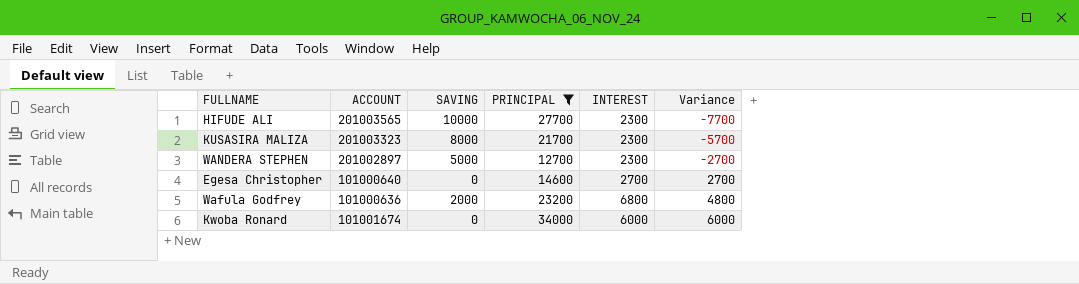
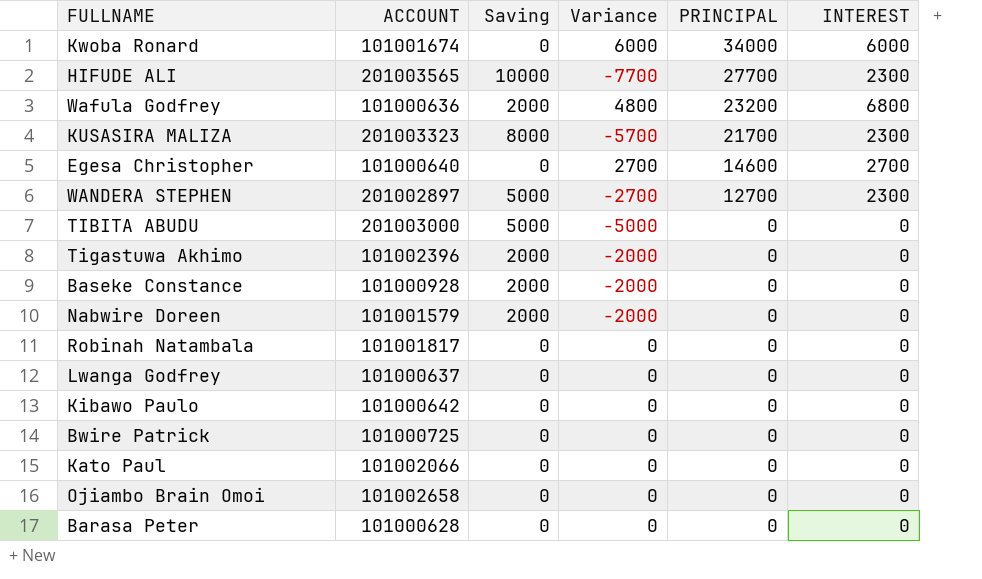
filter: PRINCIPAL != 0 -> none
row order: Variance ascending -> PRINCIPAL descending
column name: SAVING -> Saving
column Variance | position: 6 -> 4

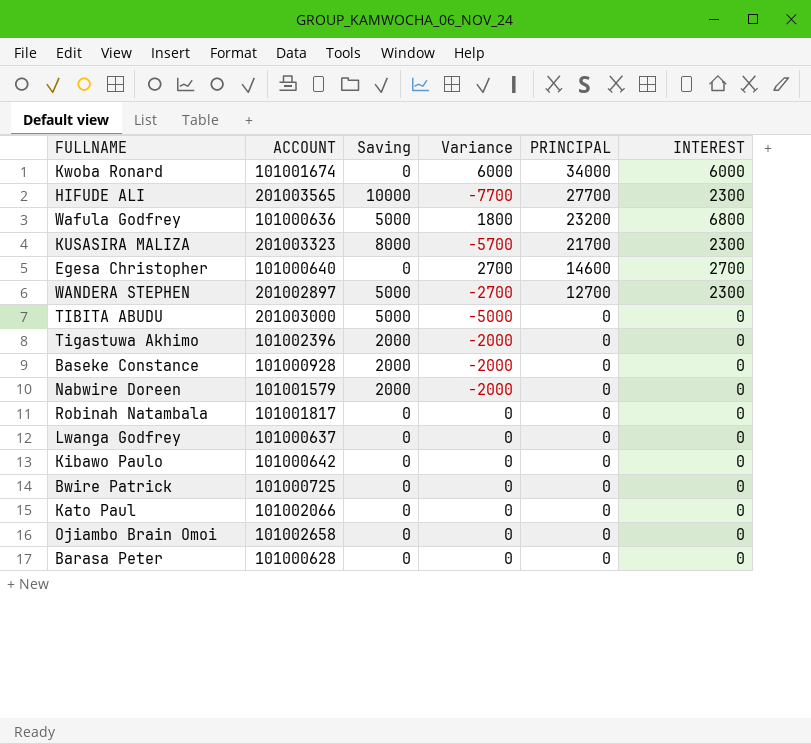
Wafula Godfrey | Saving: 2000 -> 5000
Wafula Godfrey | Variance: 4800 -> 1800

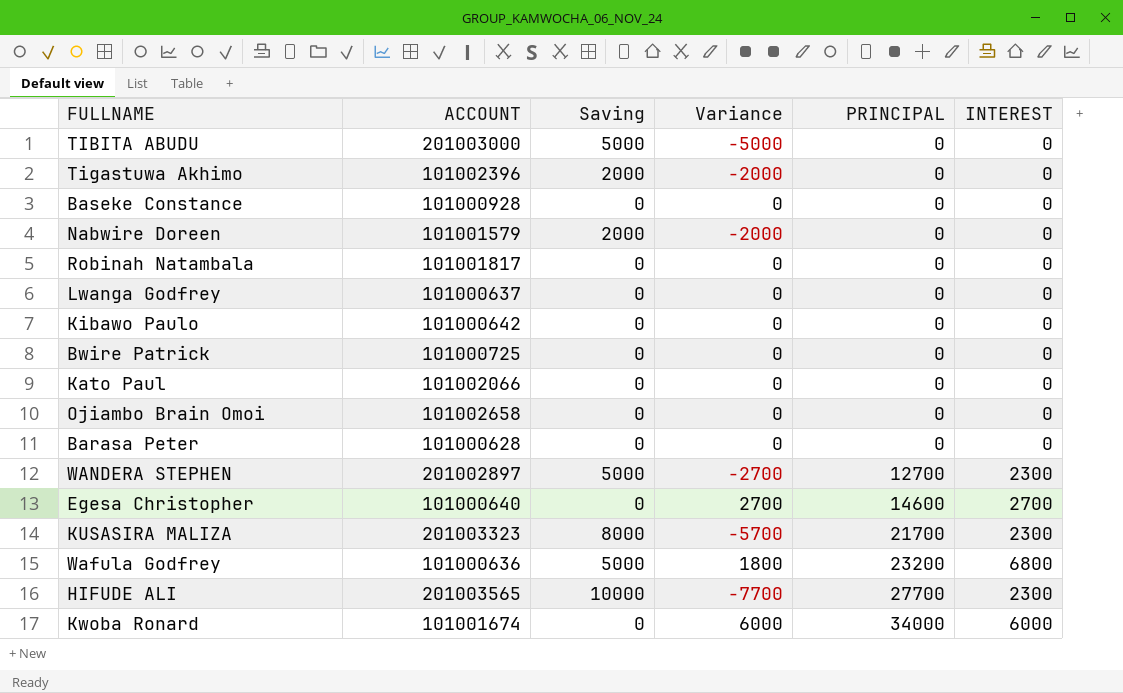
row order: PRINCIPAL descending -> PRINCIPAL ascending
Baseke Constance | Saving: 2000 -> 0
Baseke Constance | Variance: -2000 -> 0

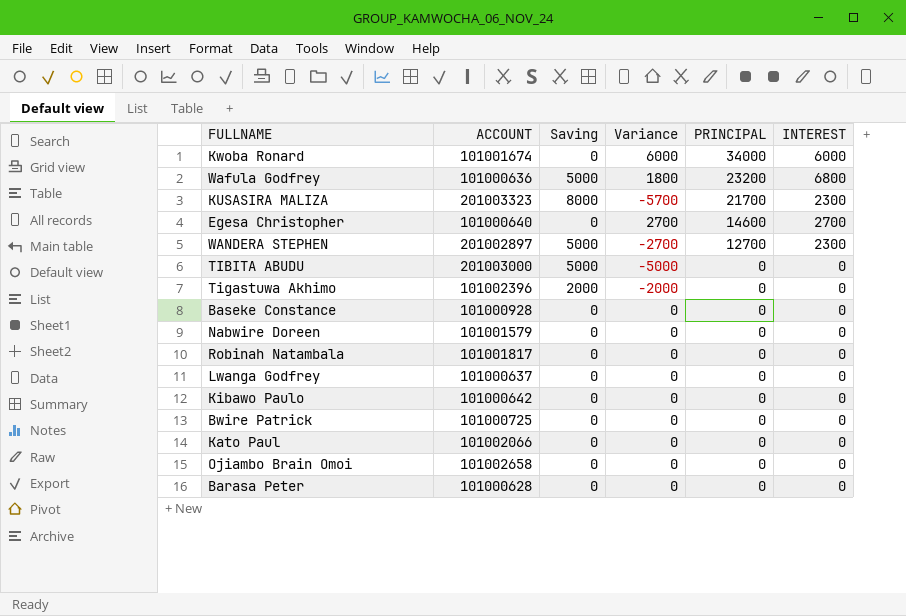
row order: PRINCIPAL ascending -> PRINCIPAL descending
row HIFUDE ALI: 201003565 | 10000 | -7700 | 27700 | 2300 -> none
Nabwire Doreen | Saving: 2000 -> 0
Nabwire Doreen | Variance: -2000 -> 0

